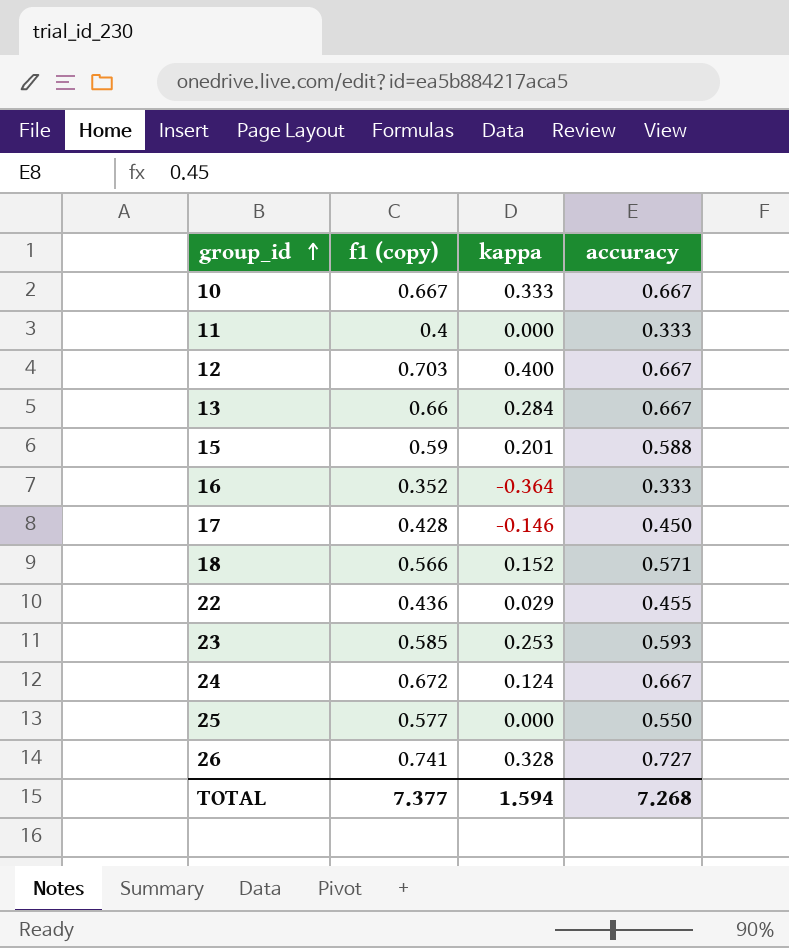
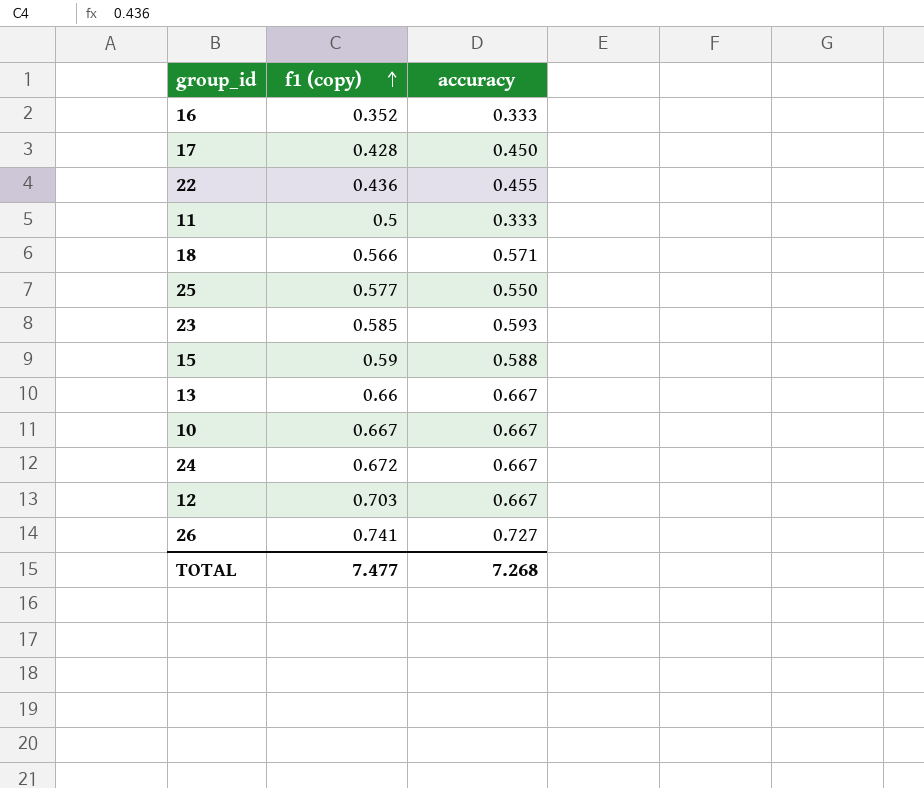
row order: group_id ascending -> f1 (copy) ascending
column kappa | position: 3 -> none
11 | f1 (copy): 0.4 -> 0.5
TOTAL | f1 (copy): 7.377 -> 7.477

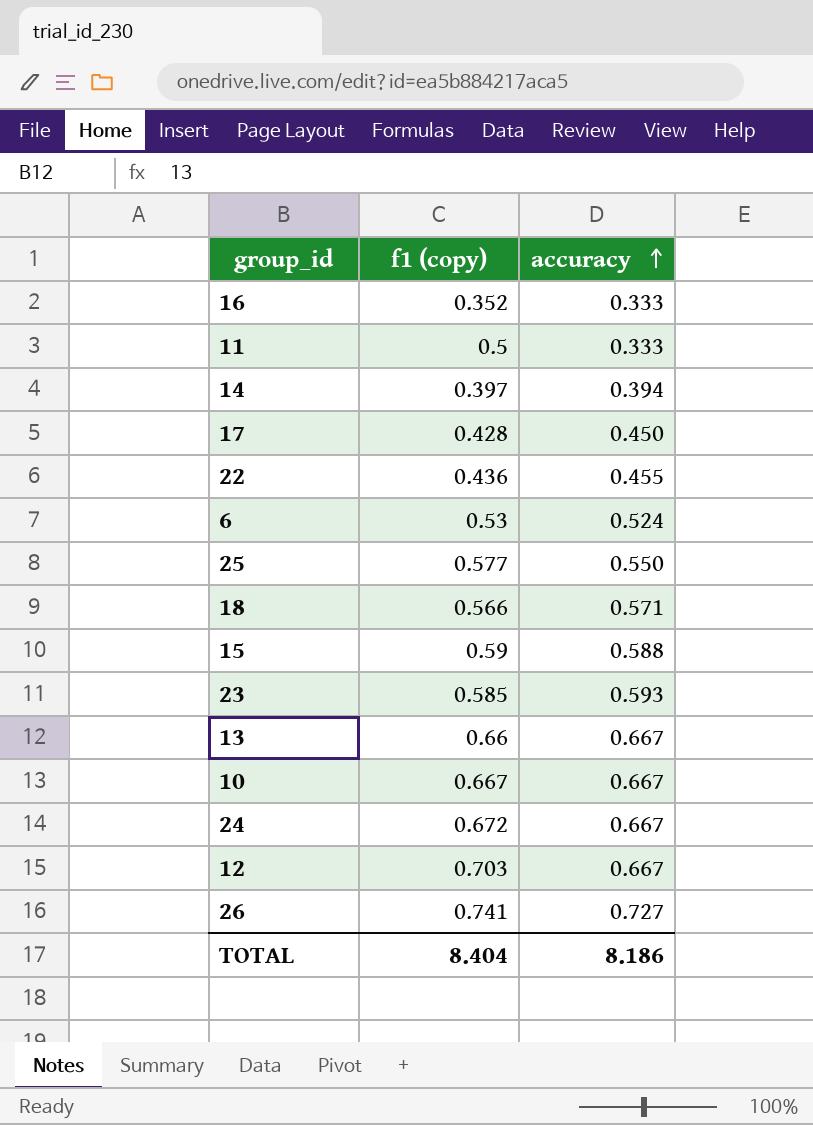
row order: f1 (copy) ascending -> accuracy ascending
row 14: none -> 0.397 | 0.394
row 6: none -> 0.53 | 0.524
TOTAL | f1 (copy): 7.477 -> 8.404
TOTAL | accuracy: 7.268 -> 8.186

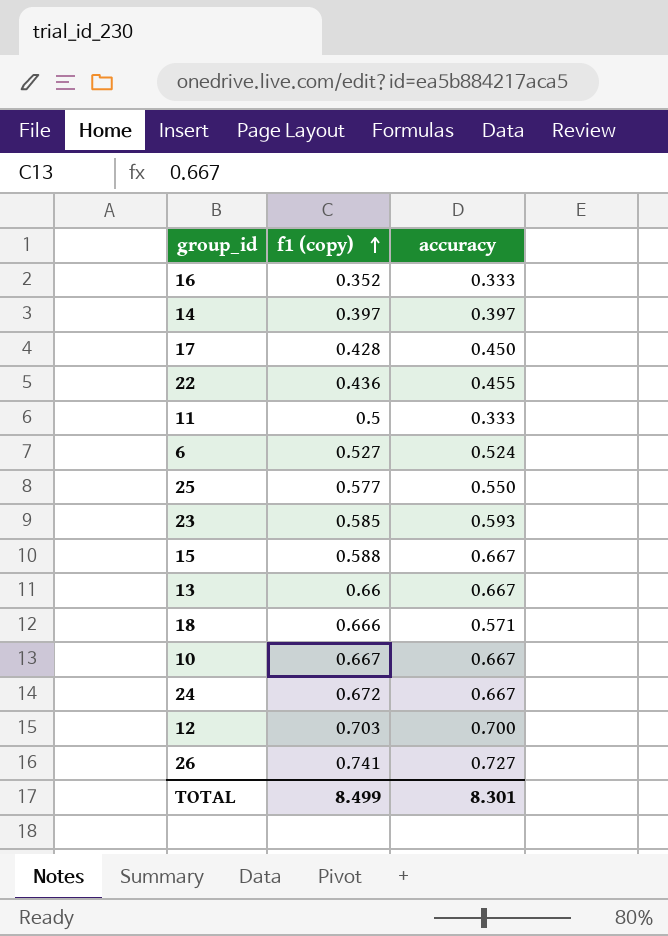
row order: accuracy ascending -> f1 (copy) ascending
14 | accuracy: 0.394 -> 0.397
6 | f1 (copy): 0.53 -> 0.527
15 | f1 (copy): 0.59 -> 0.588
15 | accuracy: 0.588 -> 0.667
18 | f1 (copy): 0.566 -> 0.666
12 | accuracy: 0.667 -> 0.700
TOTAL | f1 (copy): 8.404 -> 8.499
TOTAL | accuracy: 8.186 -> 8.301

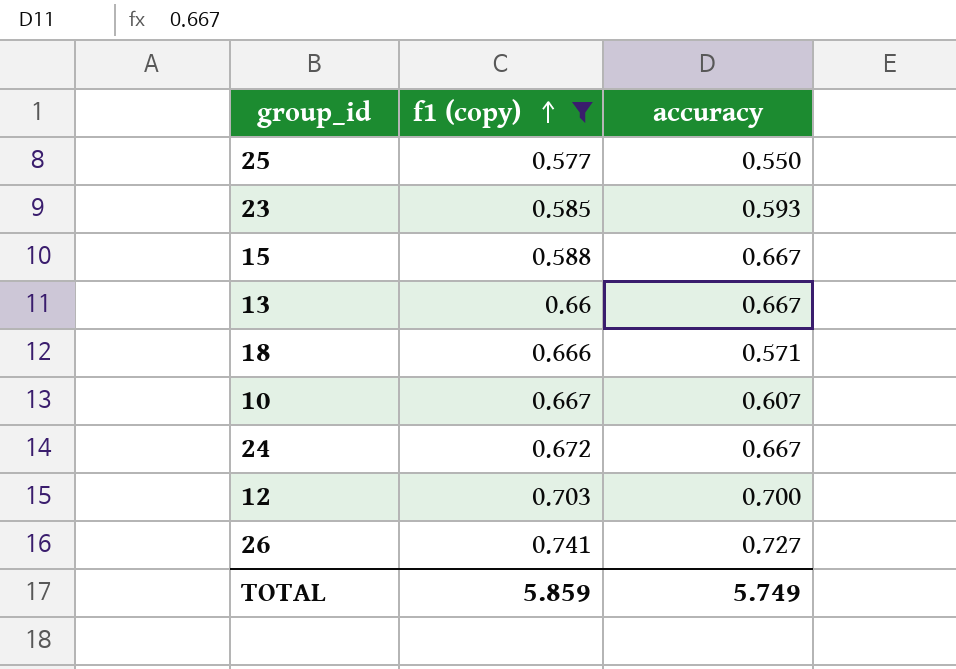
filter: none -> f1 (copy) >= 0.577
10 | accuracy: 0.667 -> 0.607
TOTAL | f1 (copy): 8.499 -> 5.859
TOTAL | accuracy: 8.301 -> 5.749

